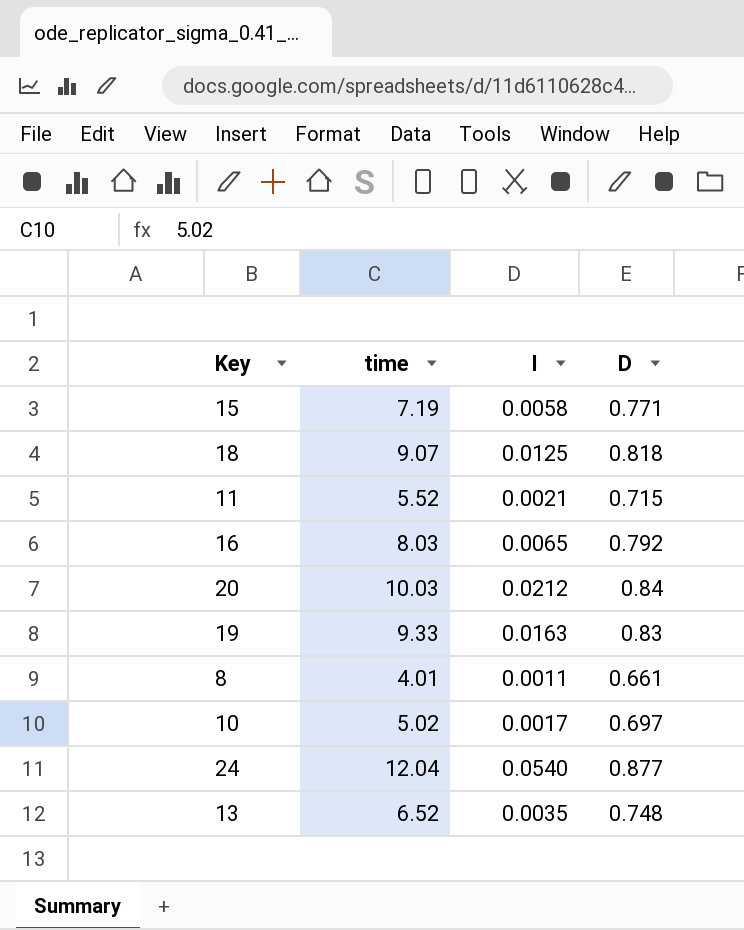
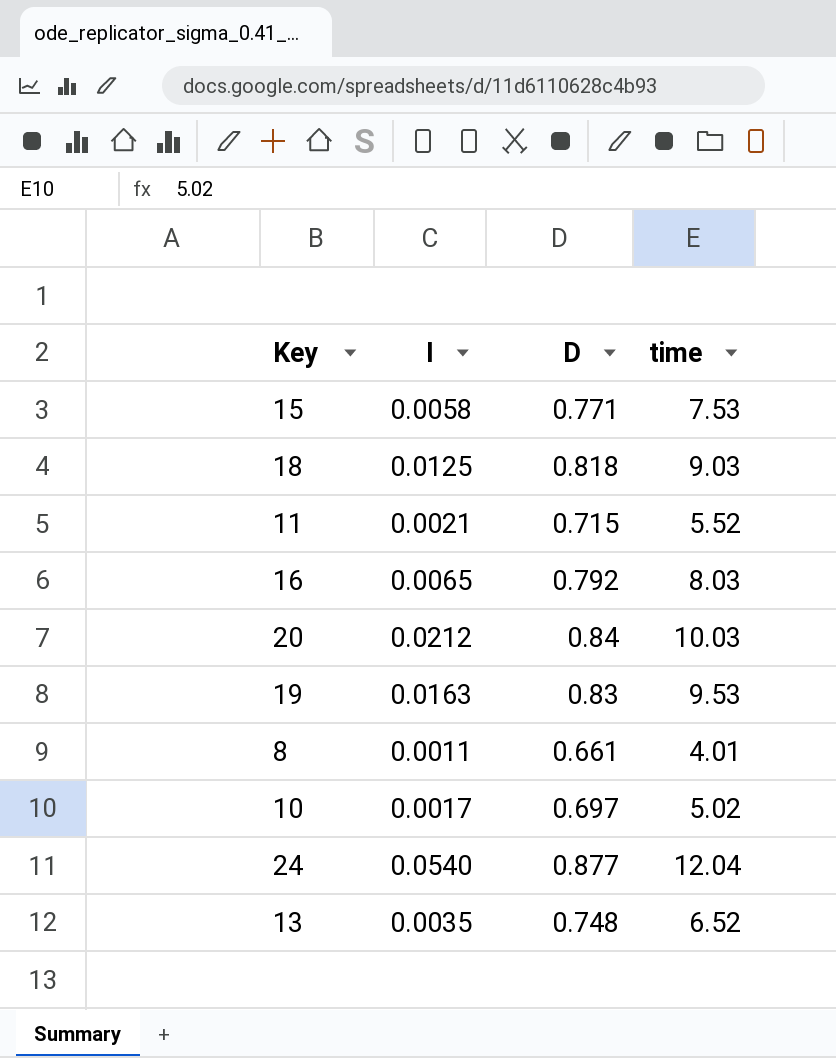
column time | position: 2 -> 4
15 | time: 7.19 -> 7.53
18 | time: 9.07 -> 9.03
19 | time: 9.33 -> 9.53

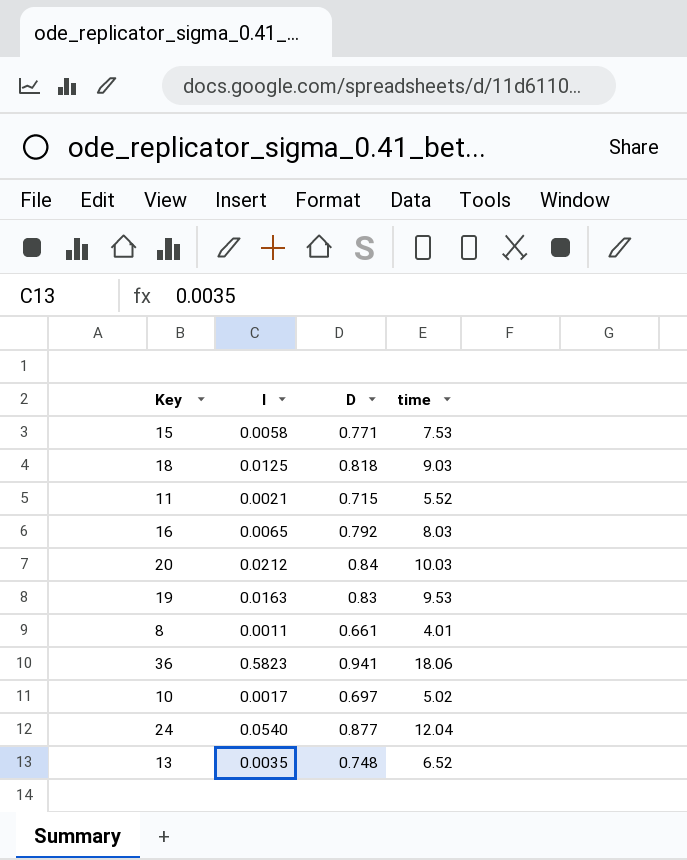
row 36: none -> 0.5823 | 0.941 | 18.06

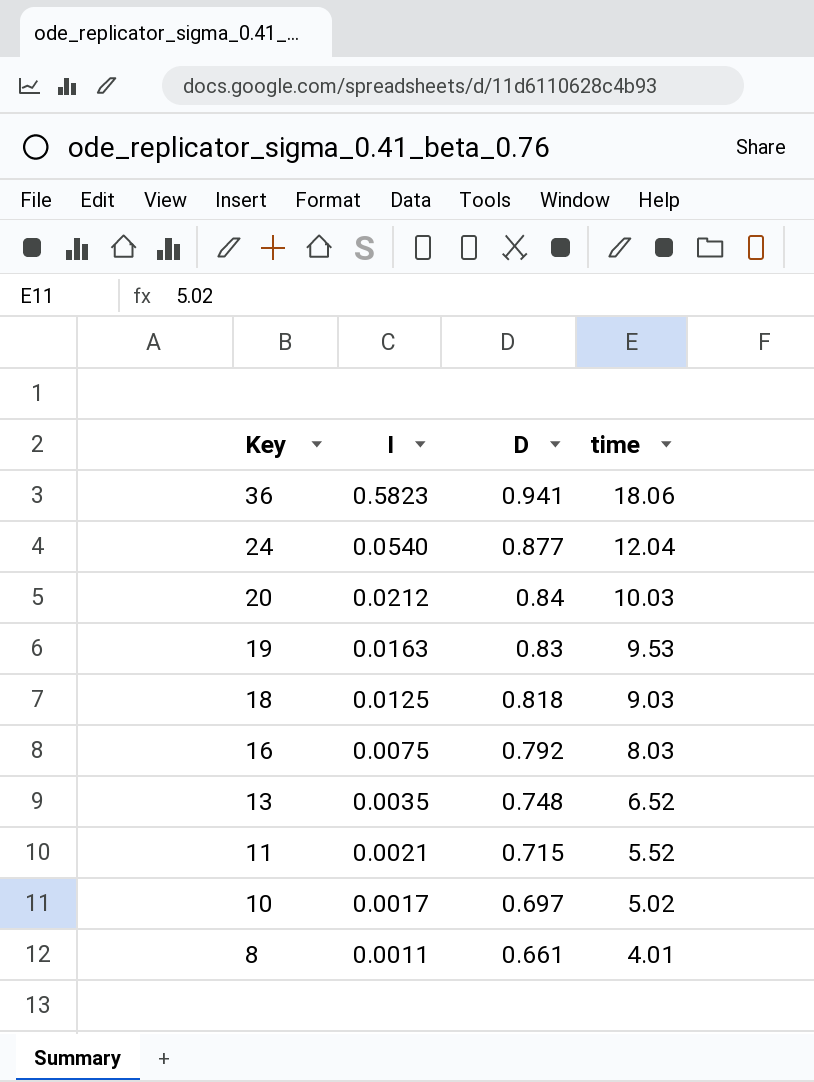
row order: none -> Key descending
row 15: 0.0058 | 0.771 | 7.53 -> none
16 | I: 0.0065 -> 0.0075

